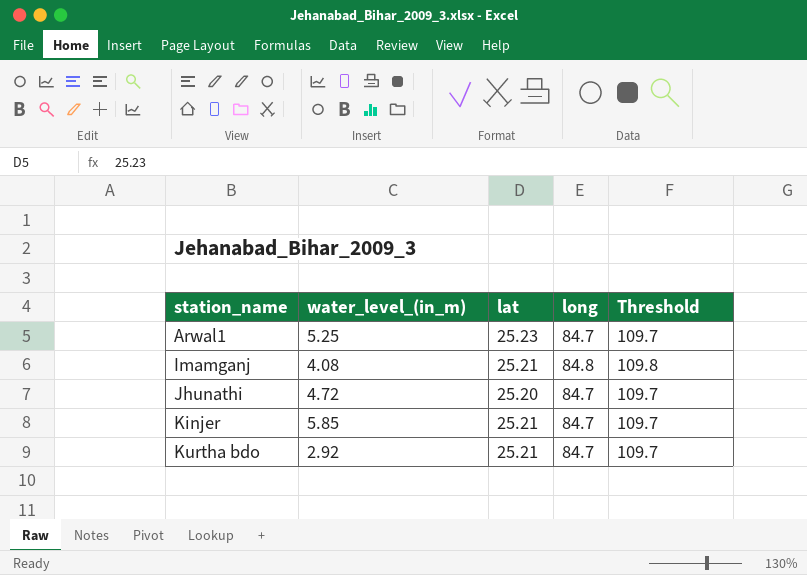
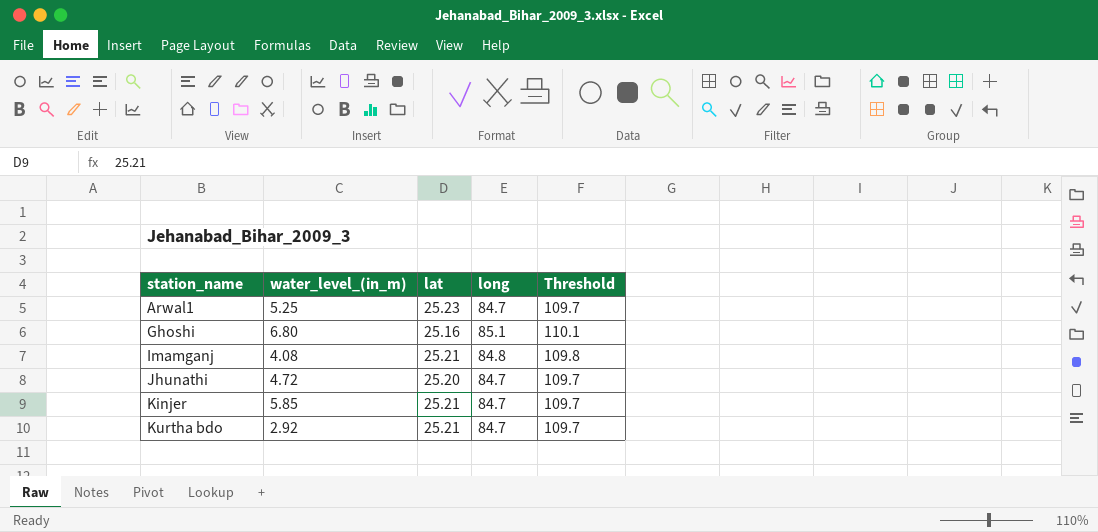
row Ghoshi: none -> 6.80 | 25.16 | 85.1 | 110.1

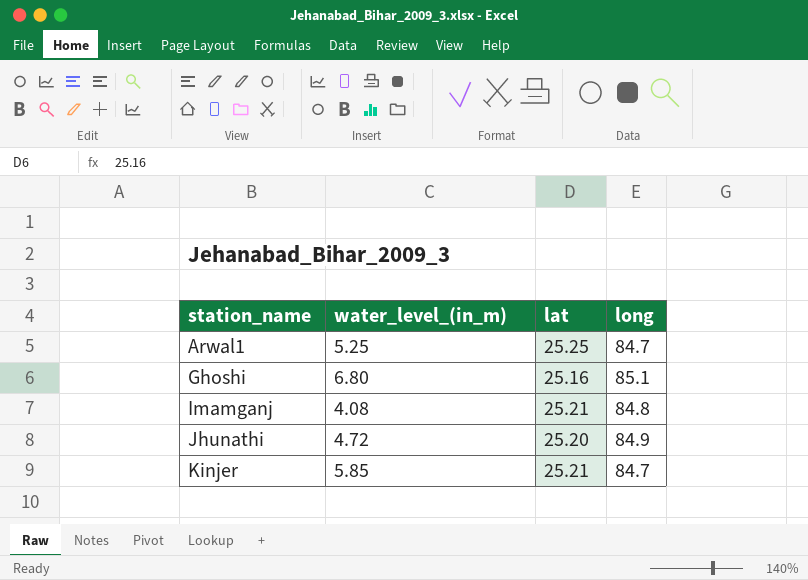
column Threshold | formula: [long] + 25 -> none
row Kurtha bdo: 2.92 | 25.21 | 84.7 | 109.7 -> none
Arwal1 | lat: 25.23 -> 25.25
Jhunathi | long: 84.7 -> 84.9

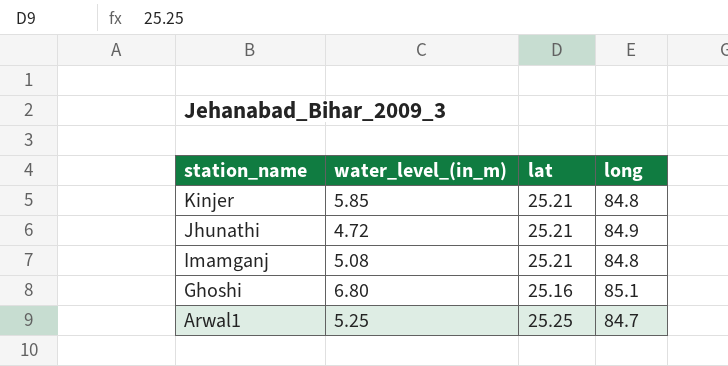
row order: station_name ascending -> station_name descending
Kinjer | long: 84.7 -> 84.8
Jhunathi | lat: 25.20 -> 25.21
Imamganj | water_level_(in_m): 4.08 -> 5.08

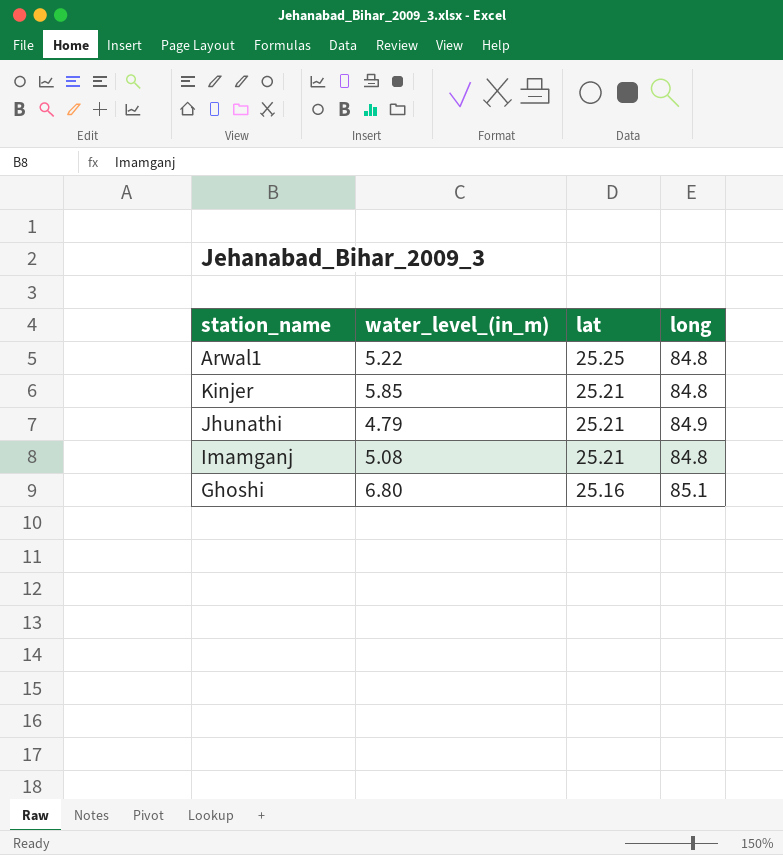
row order: station_name descending -> lat descending
Arwal1 | water_level_(in_m): 5.25 -> 5.22
Arwal1 | long: 84.7 -> 84.8
Jhunathi | water_level_(in_m): 4.72 -> 4.79

